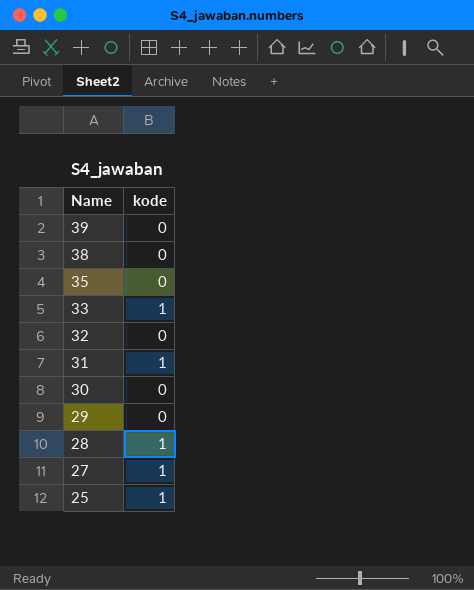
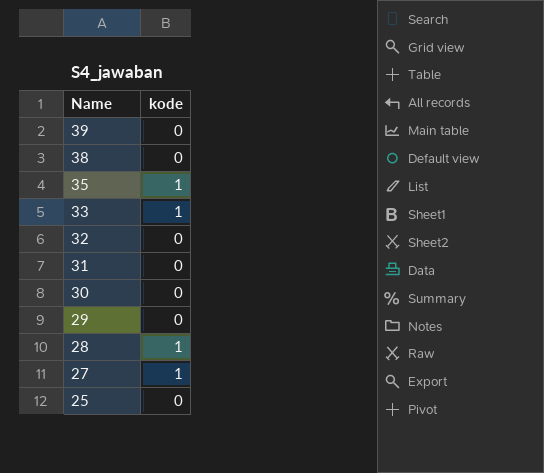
35 | kode: 0 -> 1
31 | kode: 1 -> 0
25 | kode: 1 -> 0

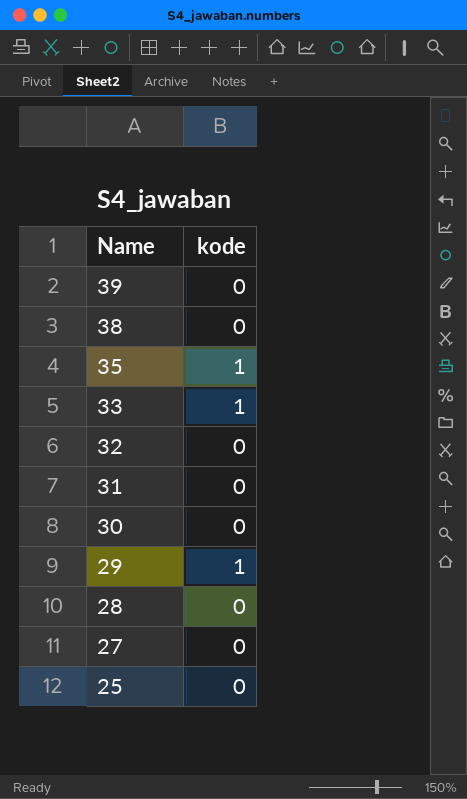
29 | kode: 0 -> 1
28 | kode: 1 -> 0
27 | kode: 1 -> 0

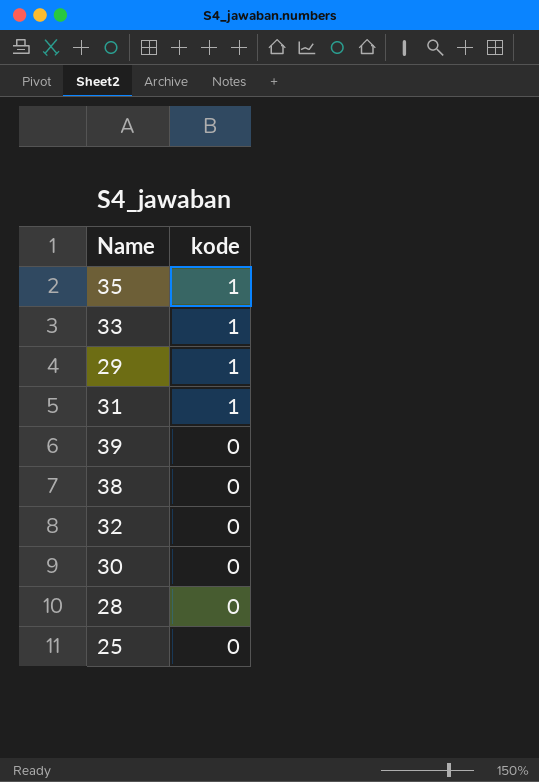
row order: Name descending -> kode descending
row 27: 0 -> none
31 | kode: 0 -> 1

